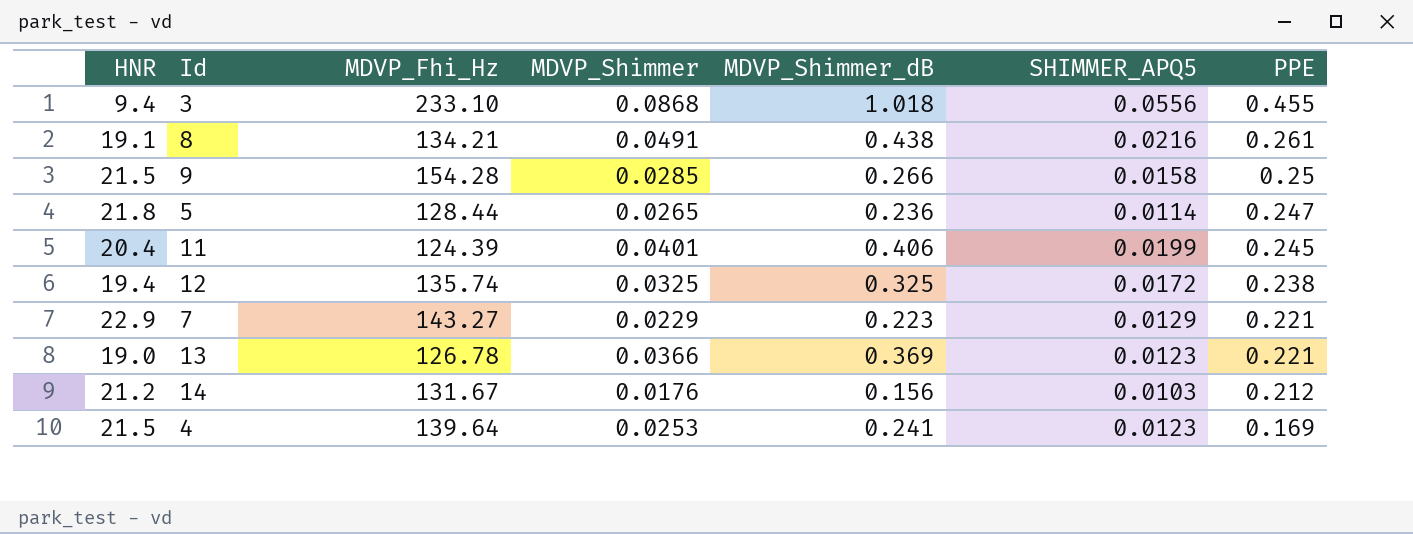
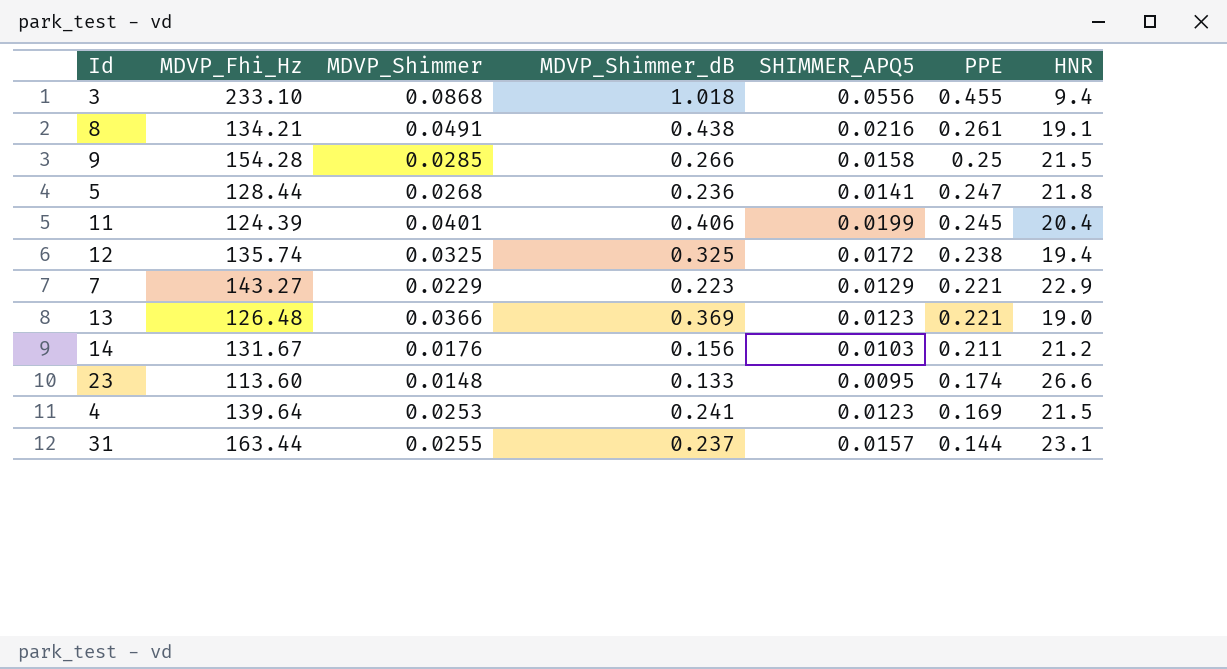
column HNR | position: 1 -> 7
5 | MDVP_Shimmer: 0.0265 -> 0.0268
5 | SHIMMER_APQ5: 0.0114 -> 0.0141
13 | MDVP_Fhi_Hz: 126.78 -> 126.48
14 | PPE: 0.212 -> 0.211
row 23: none -> 113.60 | 0.0148 | 0.133 | 0.0095 | 0.174 | 26.6
row 31: none -> 163.44 | 0.0255 | 0.237 | 0.0157 | 0.144 | 23.1

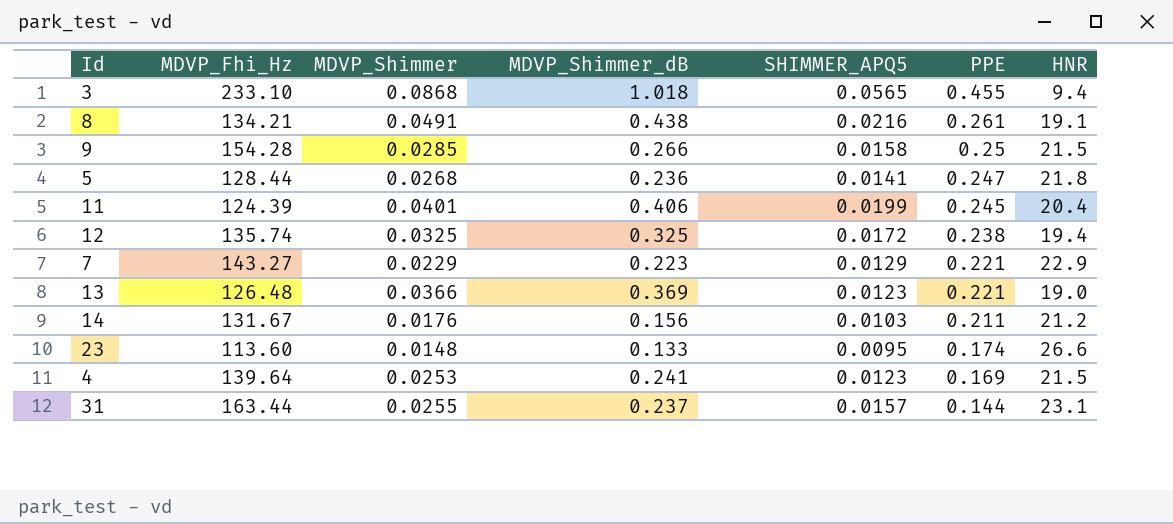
3 | SHIMMER_APQ5: 0.0556 -> 0.0565

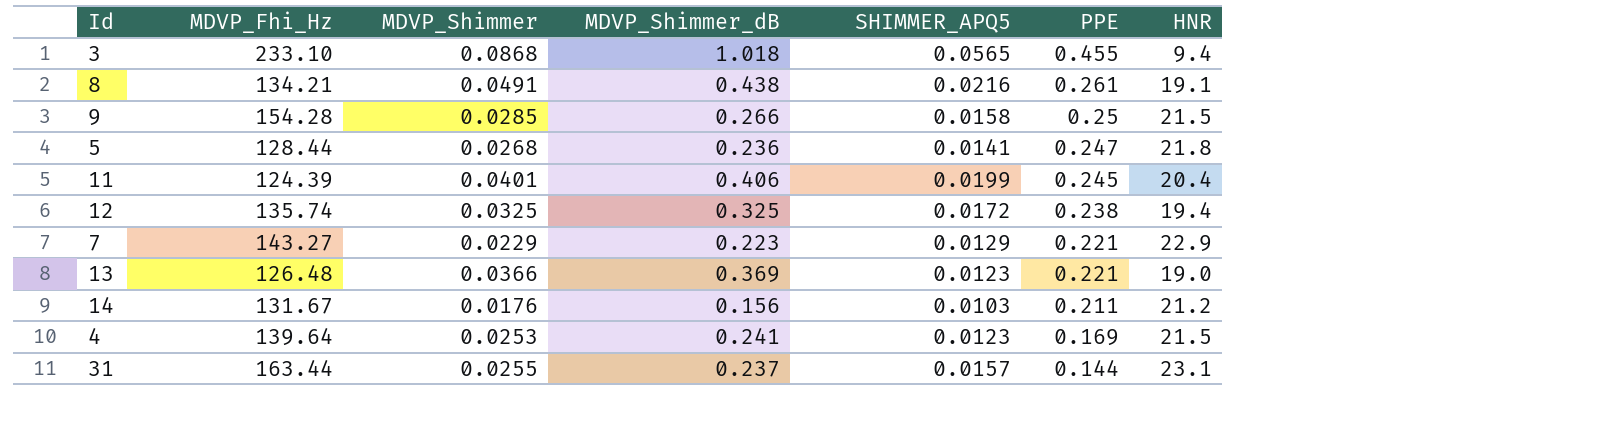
row 23: 113.60 | 0.0148 | 0.133 | 0.0095 | 0.174 | 26.6 -> none

